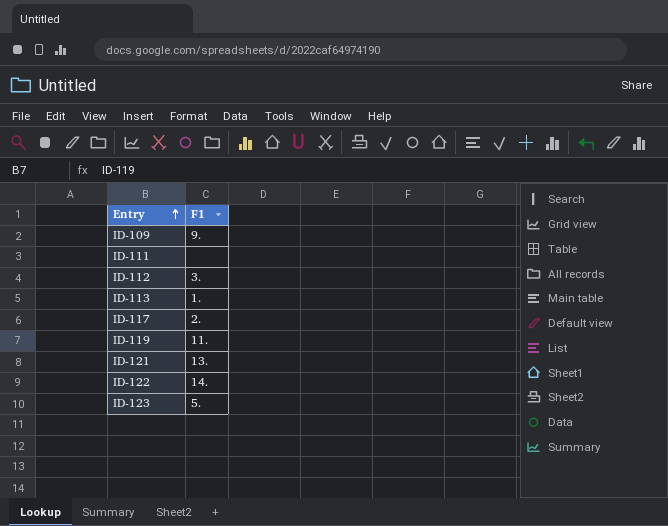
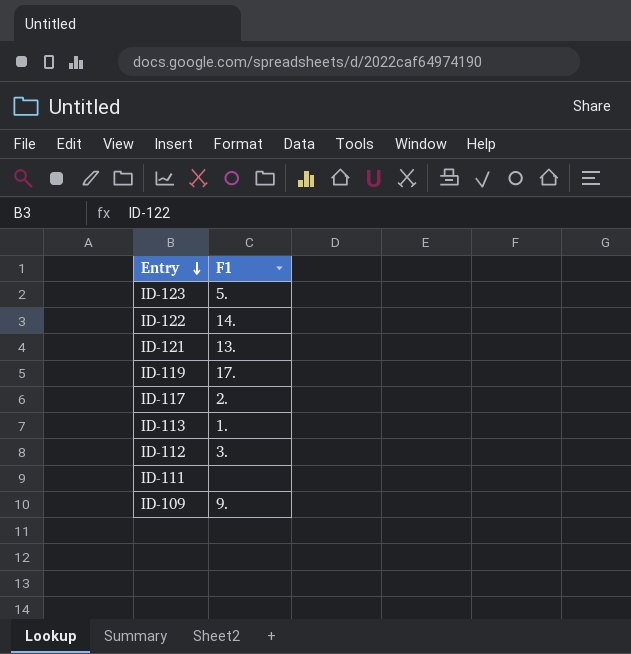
row order: Entry ascending -> Entry descending
ID-119 | F1: 11. -> 17.

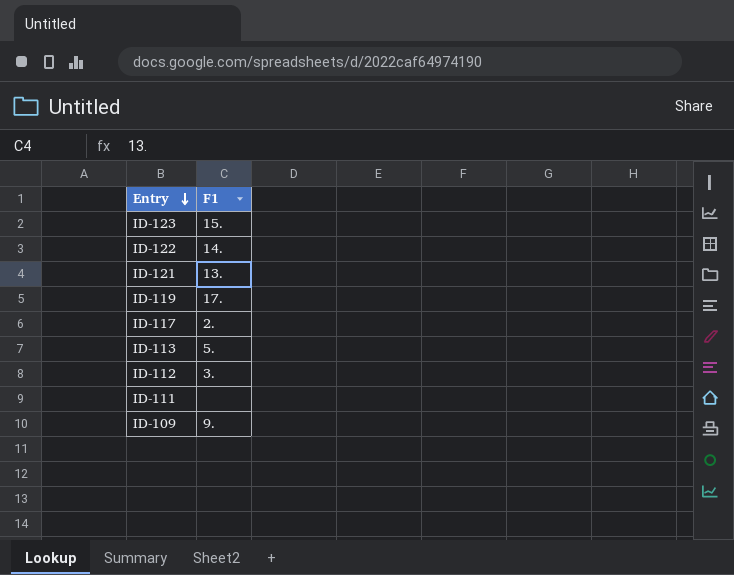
ID-123 | F1: 5. -> 15.
ID-113 | F1: 1. -> 5.

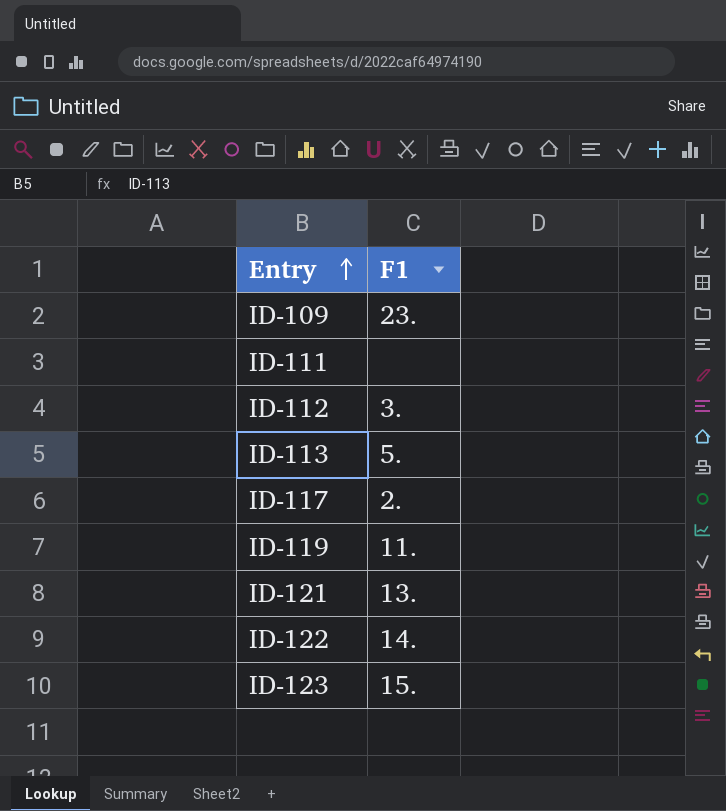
row order: Entry descending -> Entry ascending
ID-109 | F1: 9. -> 23.
ID-119 | F1: 17. -> 11.

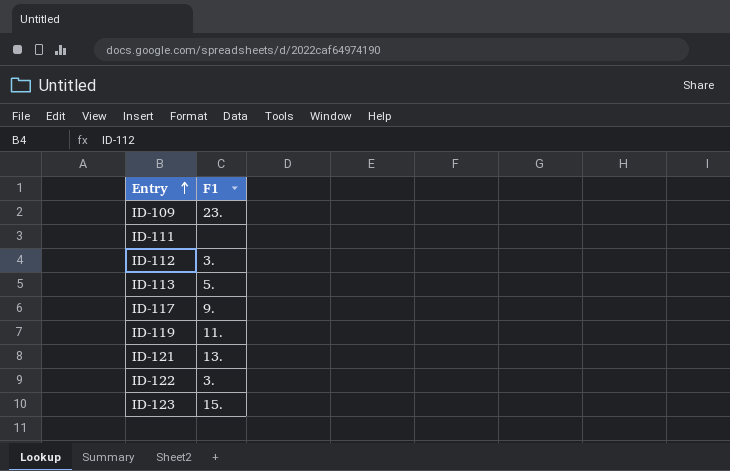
ID-117 | F1: 2. -> 9.
ID-122 | F1: 14. -> 3.

